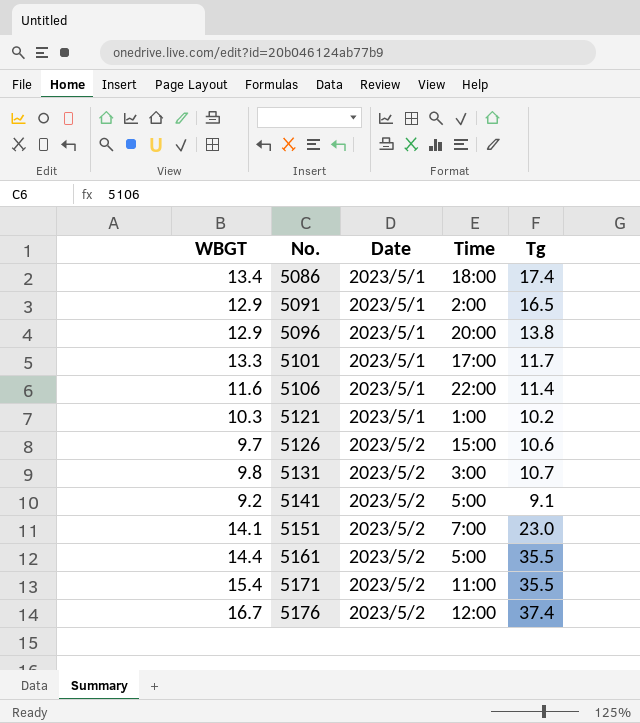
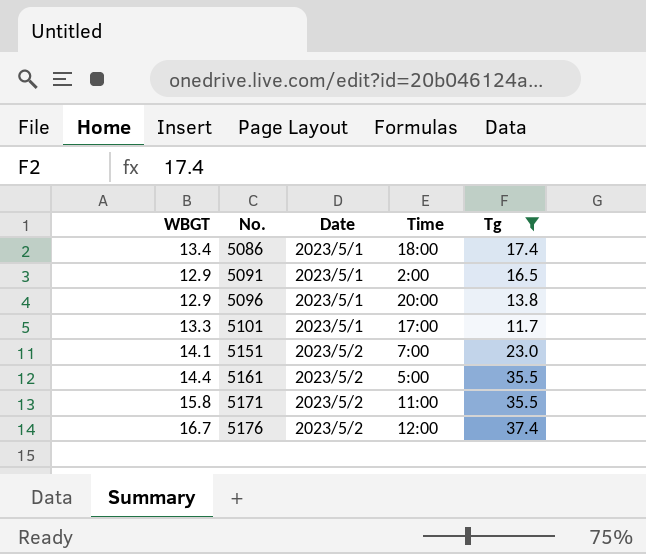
filter: none -> Tg >= 11.7
5171 | WBGT: 15.4 -> 15.8

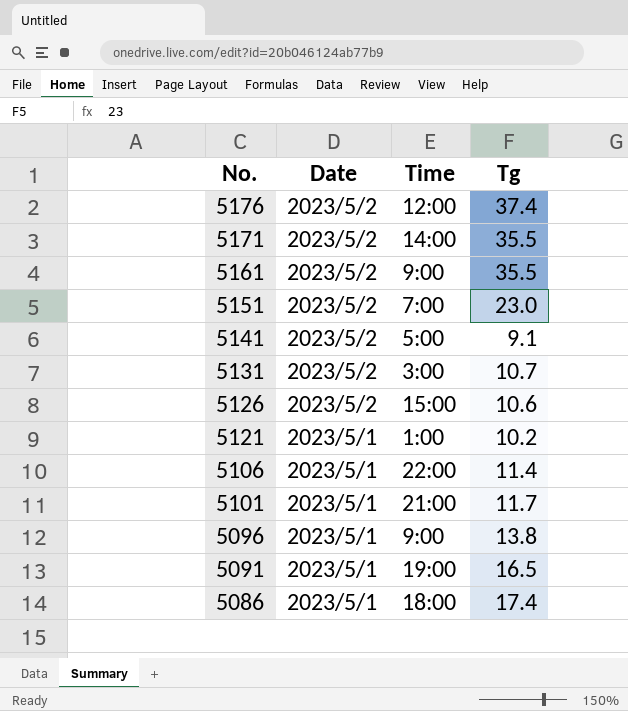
filter: Tg >= 11.7 -> none
row order: No. ascending -> No. descending
column WBGT | position: 1 -> none
5171 | Time: 11:00 -> 14:00
5161 | Time: 5:00 -> 9:00
5101 | Time: 17:00 -> 21:00
5096 | Time: 20:00 -> 9:00
5091 | Time: 2:00 -> 19:00

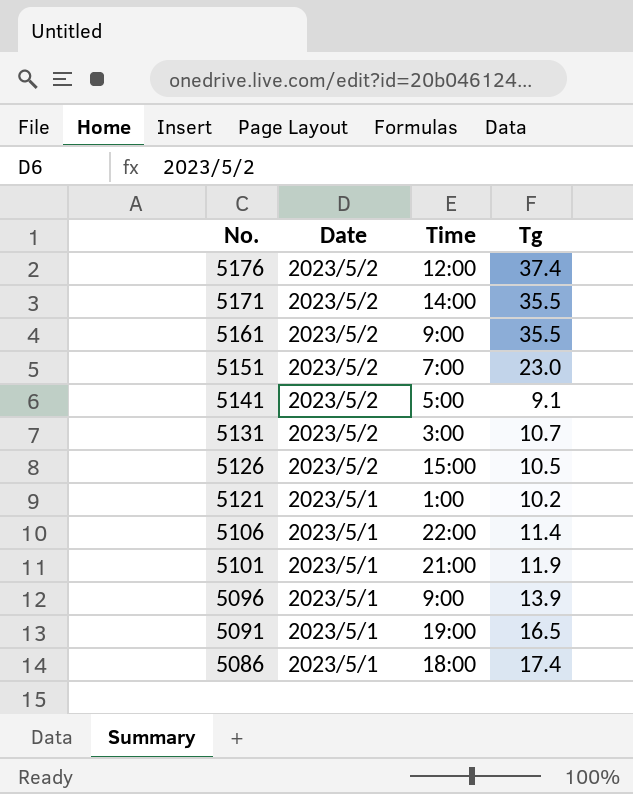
5126 | Tg: 10.6 -> 10.5
5101 | Tg: 11.7 -> 11.9
5096 | Tg: 13.8 -> 13.9

